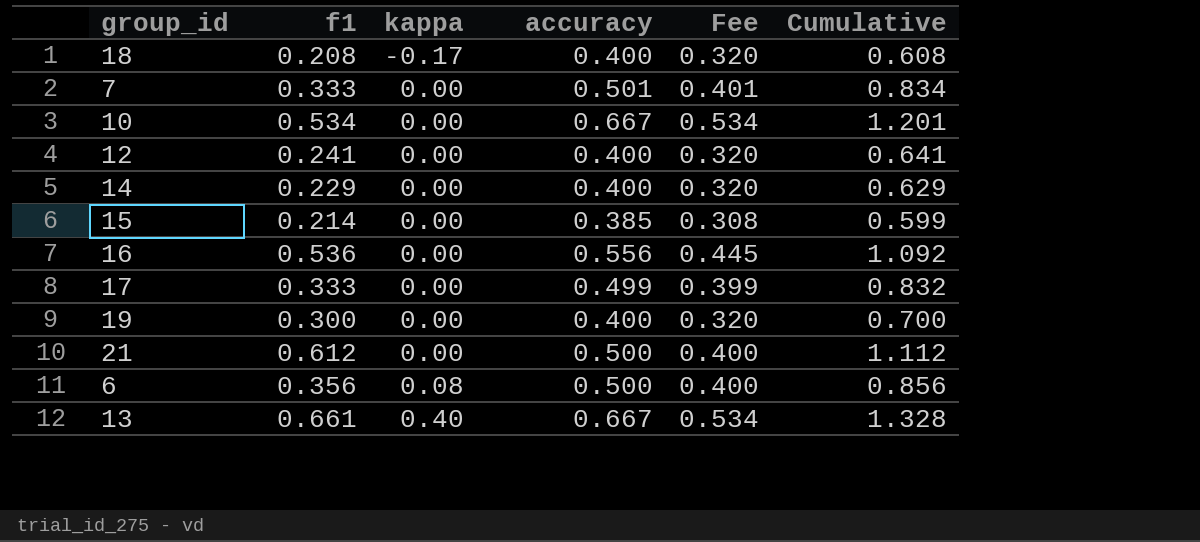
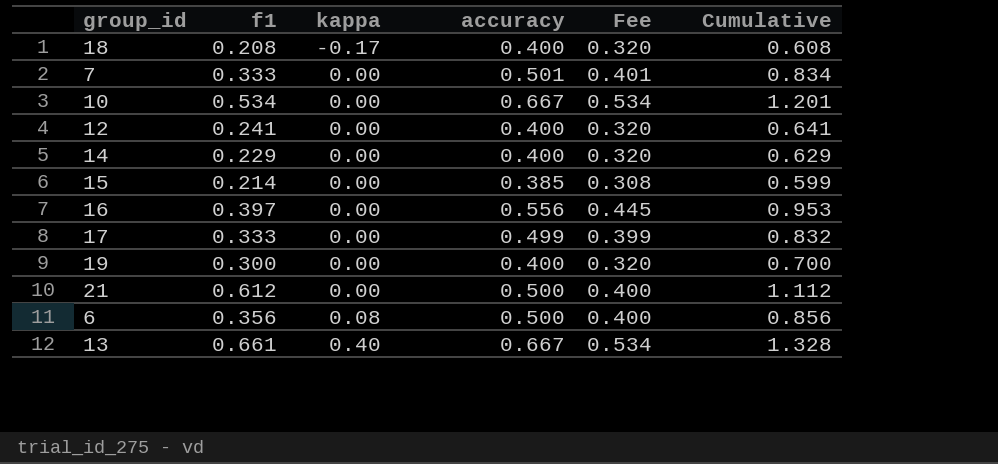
16 | f1: 0.536 -> 0.397
16 | Cumulative: 1.092 -> 0.953

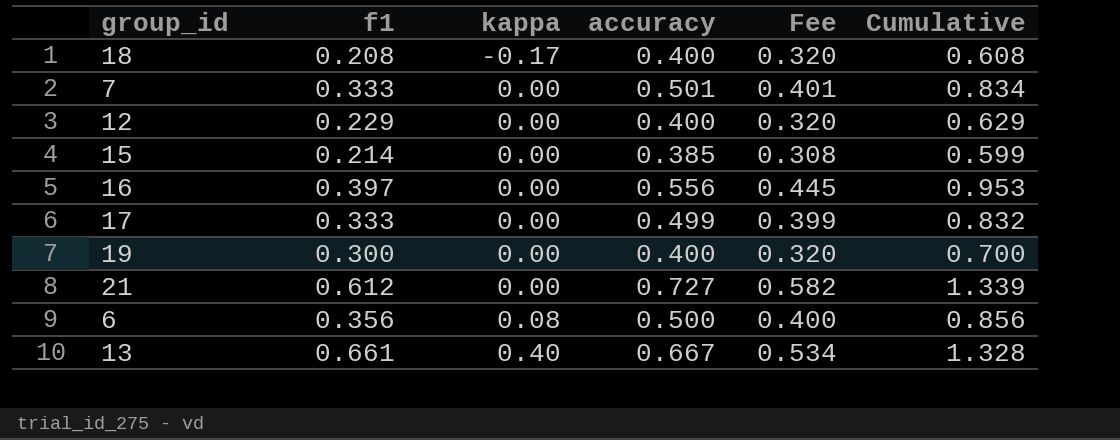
row 10: 0.534 | 0.00 | 0.667 | 0.534 | 1.201 -> none
row 14: 0.229 | 0.00 | 0.400 | 0.320 | 0.629 -> none
12 | f1: 0.241 -> 0.229
12 | Cumulative: 0.641 -> 0.629
21 | accuracy: 0.500 -> 0.727
21 | Fee: 0.400 -> 0.582
21 | Cumulative: 1.112 -> 1.339

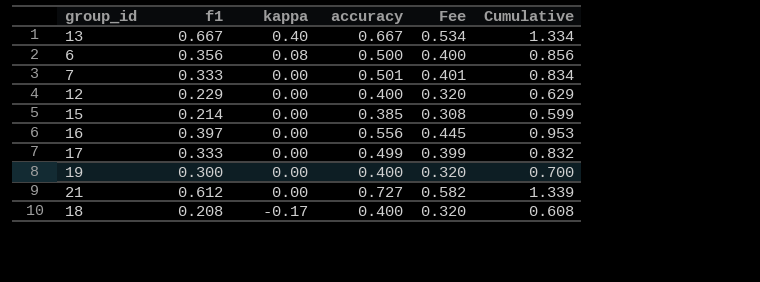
row order: kappa ascending -> kappa descending
13 | f1: 0.661 -> 0.667
13 | Cumulative: 1.328 -> 1.334

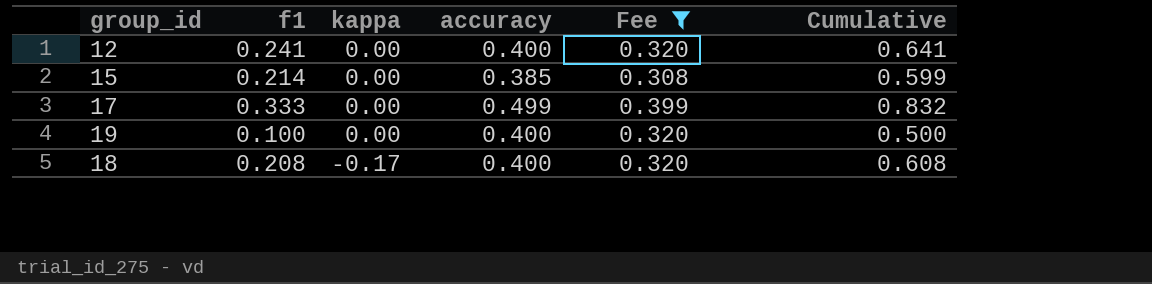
filter: none -> Fee <= 0.399
12 | f1: 0.229 -> 0.241
12 | Cumulative: 0.629 -> 0.641
19 | f1: 0.300 -> 0.100
19 | Cumulative: 0.700 -> 0.500

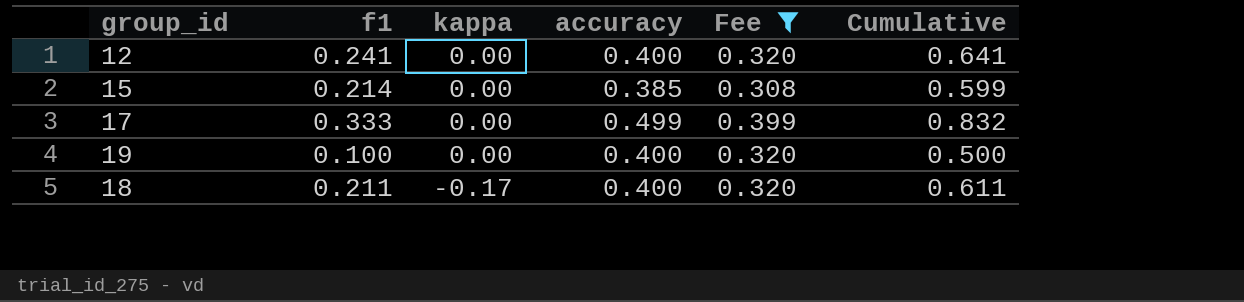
18 | f1: 0.208 -> 0.211
18 | Cumulative: 0.608 -> 0.611

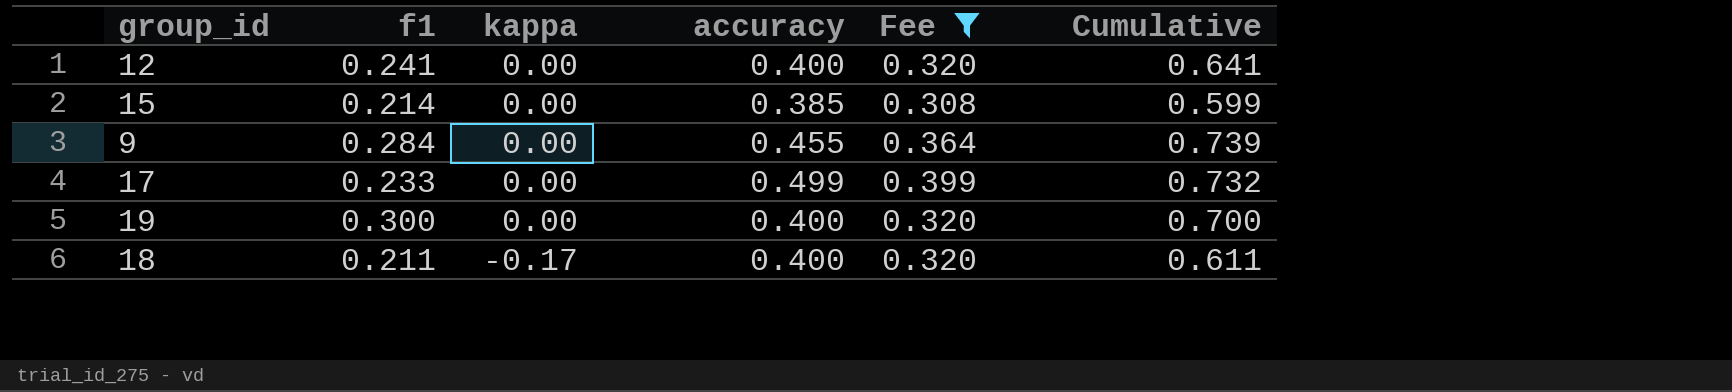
row 9: none -> 0.284 | 0.00 | 0.455 | 0.364 | 0.739
17 | f1: 0.333 -> 0.233
17 | Cumulative: 0.832 -> 0.732
19 | f1: 0.100 -> 0.300
19 | Cumulative: 0.500 -> 0.700

